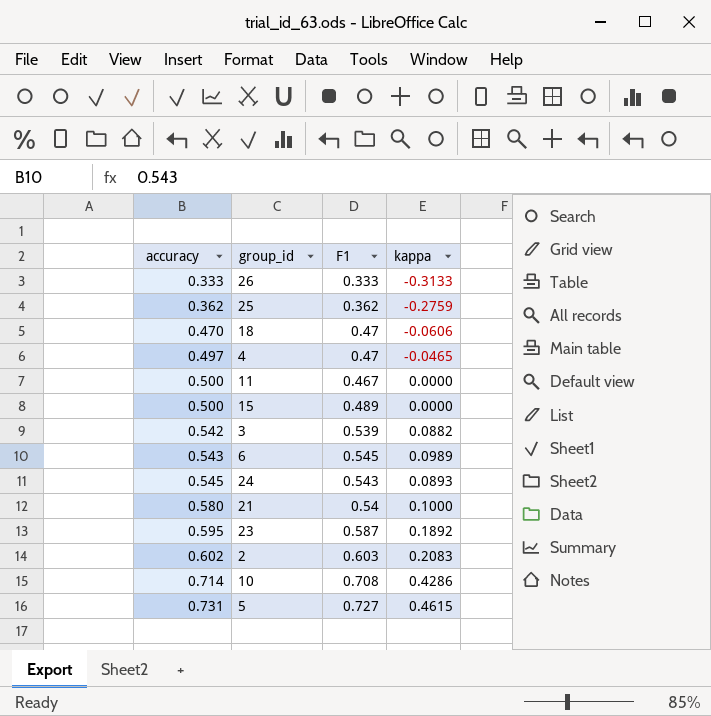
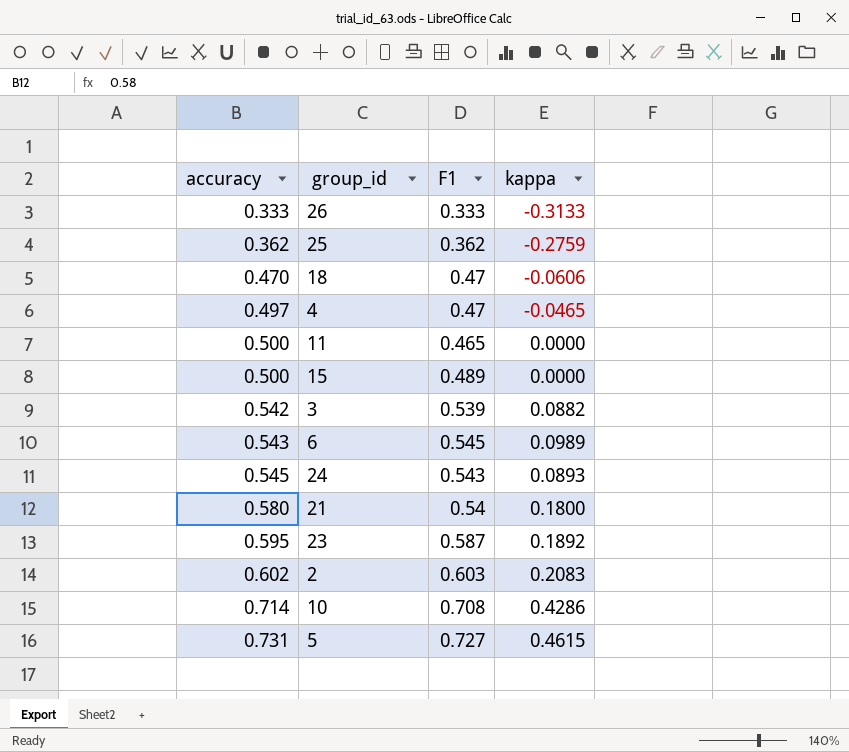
11 | F1: 0.467 -> 0.465
21 | kappa: 0.1000 -> 0.1800

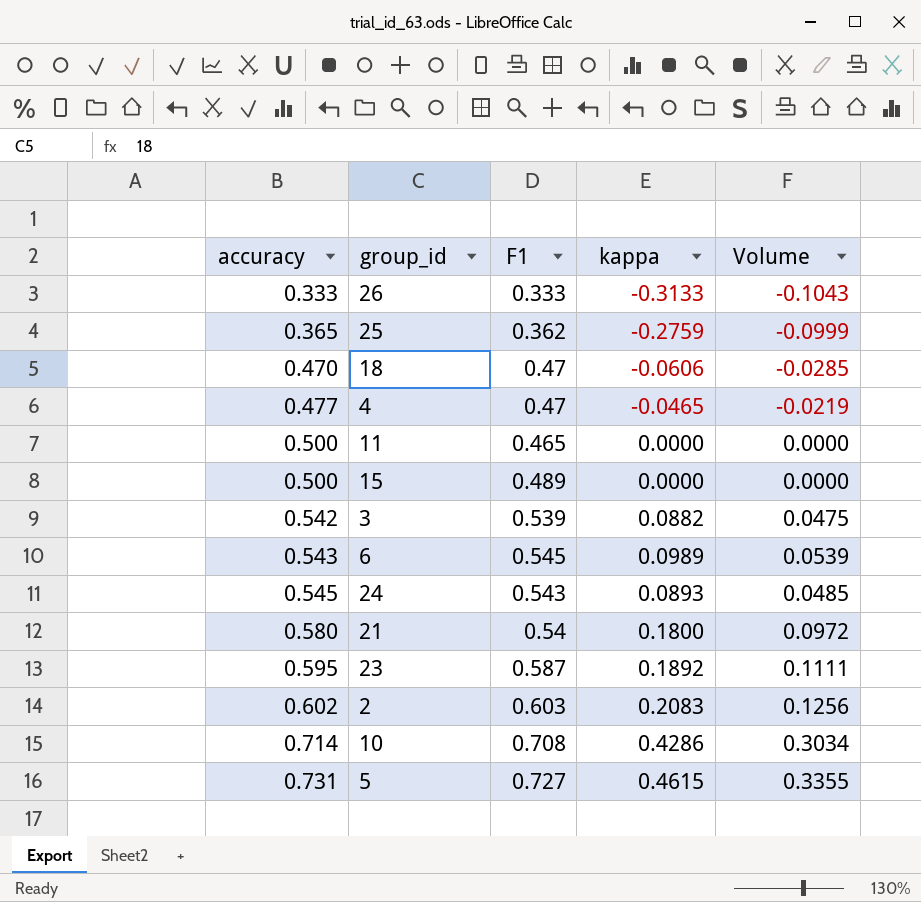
column Volume | formula: none -> [F1] * [kappa]
25 | accuracy: 0.362 -> 0.365
4 | accuracy: 0.497 -> 0.477

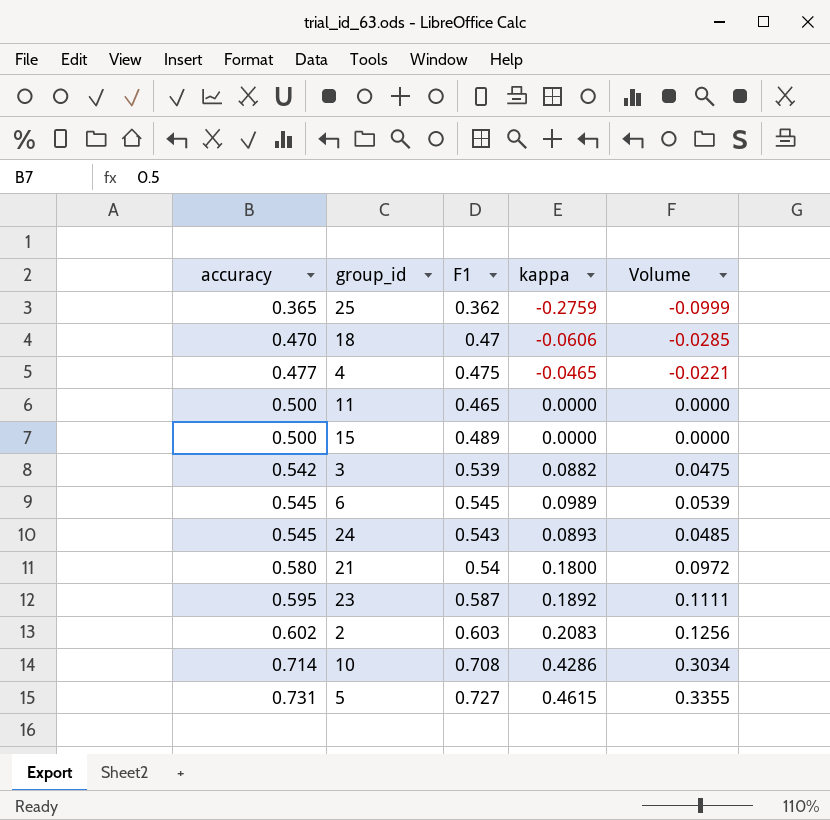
row 26: 0.333 | 0.333 | -0.3133 | -0.1043 -> none
4 | F1: 0.47 -> 0.475
4 | Volume: -0.0219 -> -0.0221
6 | accuracy: 0.543 -> 0.545

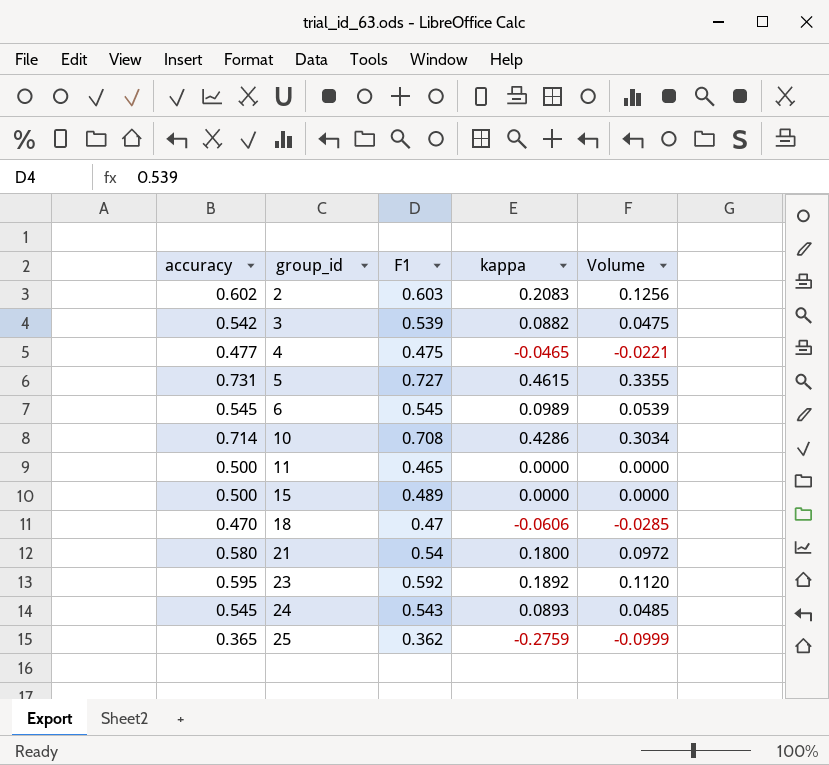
row order: accuracy ascending -> group_id ascending
23 | F1: 0.587 -> 0.592
23 | Volume: 0.1111 -> 0.1120

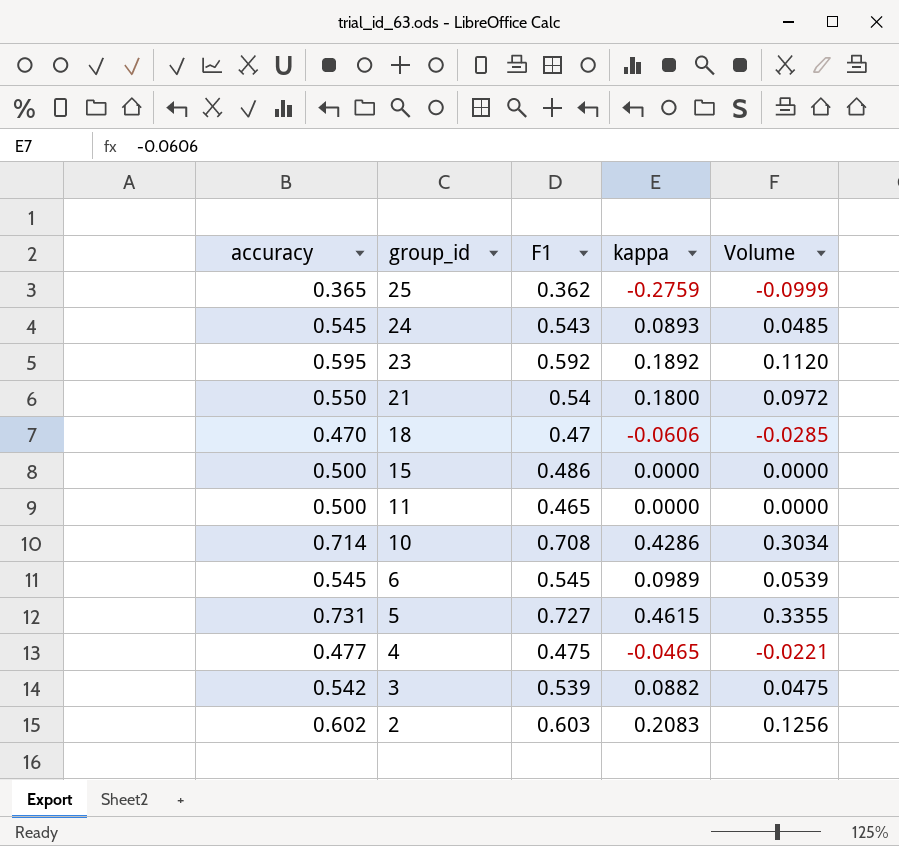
row order: group_id ascending -> group_id descending
21 | accuracy: 0.580 -> 0.550
15 | F1: 0.489 -> 0.486

